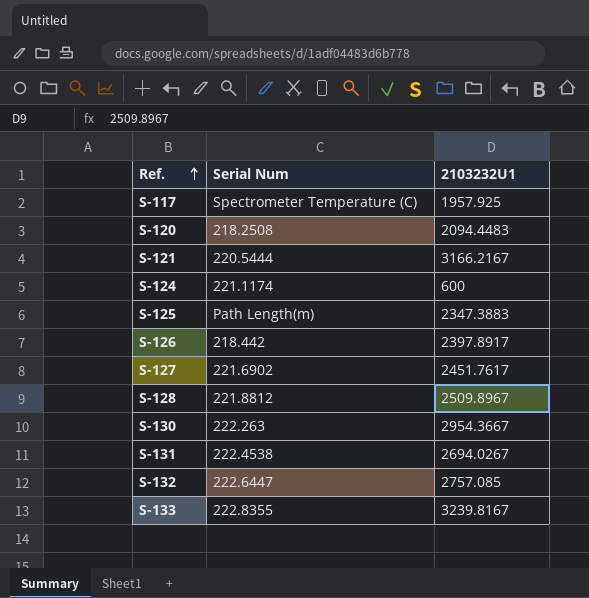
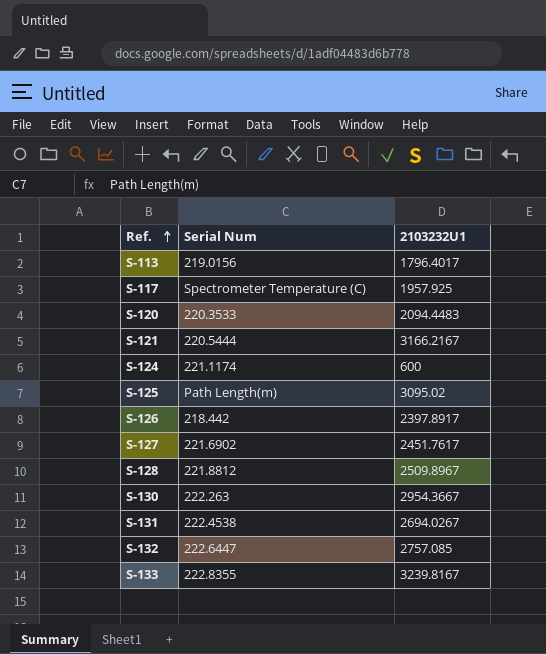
row S-113: none -> 219.0156 | 1796.4017
S-120 | Serial Num: 218.2508 -> 220.3533
S-125 | 2103232U1: 2347.3883 -> 3095.02

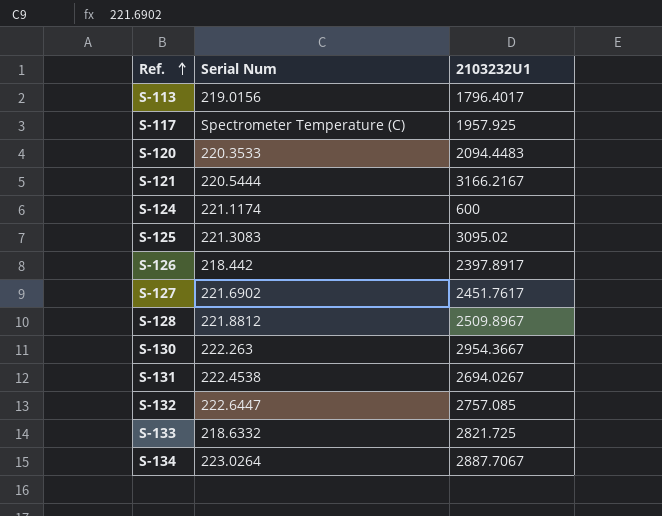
S-125 | Serial Num: Path Length(m) -> 221.3083
S-133 | Serial Num: 222.8355 -> 218.6332
S-133 | 2103232U1: 3239.8167 -> 2821.725
row S-134: none -> 223.0264 | 2887.7067

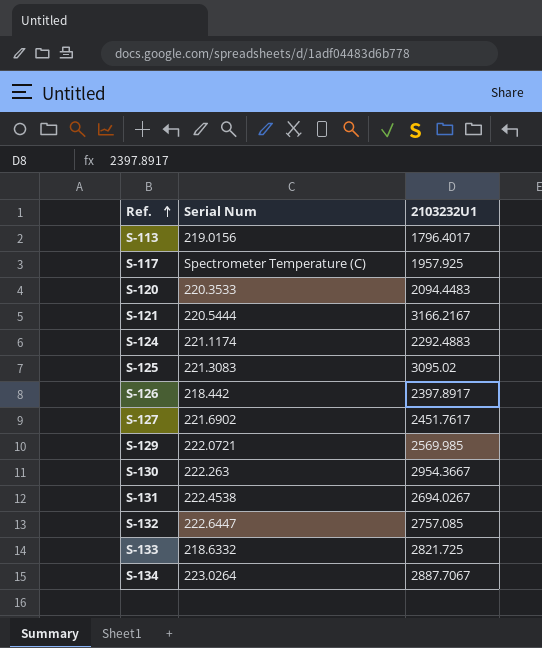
row S-128: 221.8812 | 2509.8967 -> none
S-124 | 2103232U1: 600 -> 2292.4883
row S-129: none -> 222.0721 | 2569.985

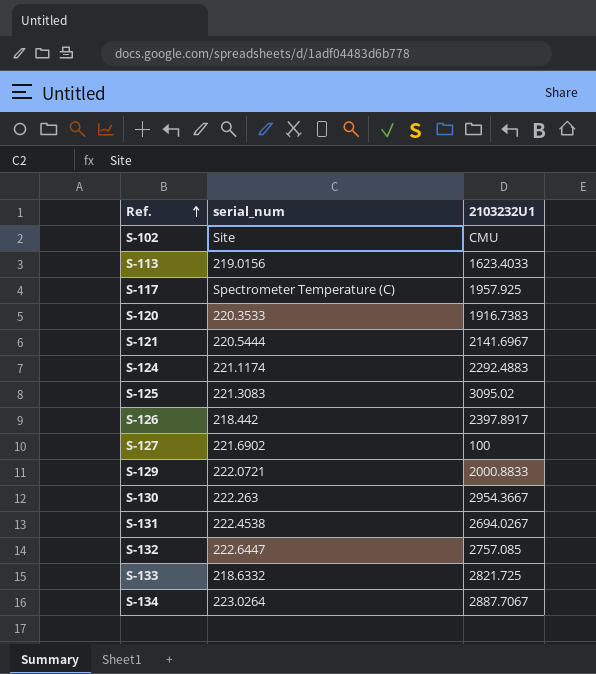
column name: Serial Num -> serial_num
row S-102: none -> Site | CMU
S-113 | 2103232U1: 1796.4017 -> 1623.4033
S-120 | 2103232U1: 2094.4483 -> 1916.7383
S-121 | 2103232U1: 3166.2167 -> 2141.6967
S-127 | 2103232U1: 2451.7617 -> 100
S-129 | 2103232U1: 2569.985 -> 2000.8833

